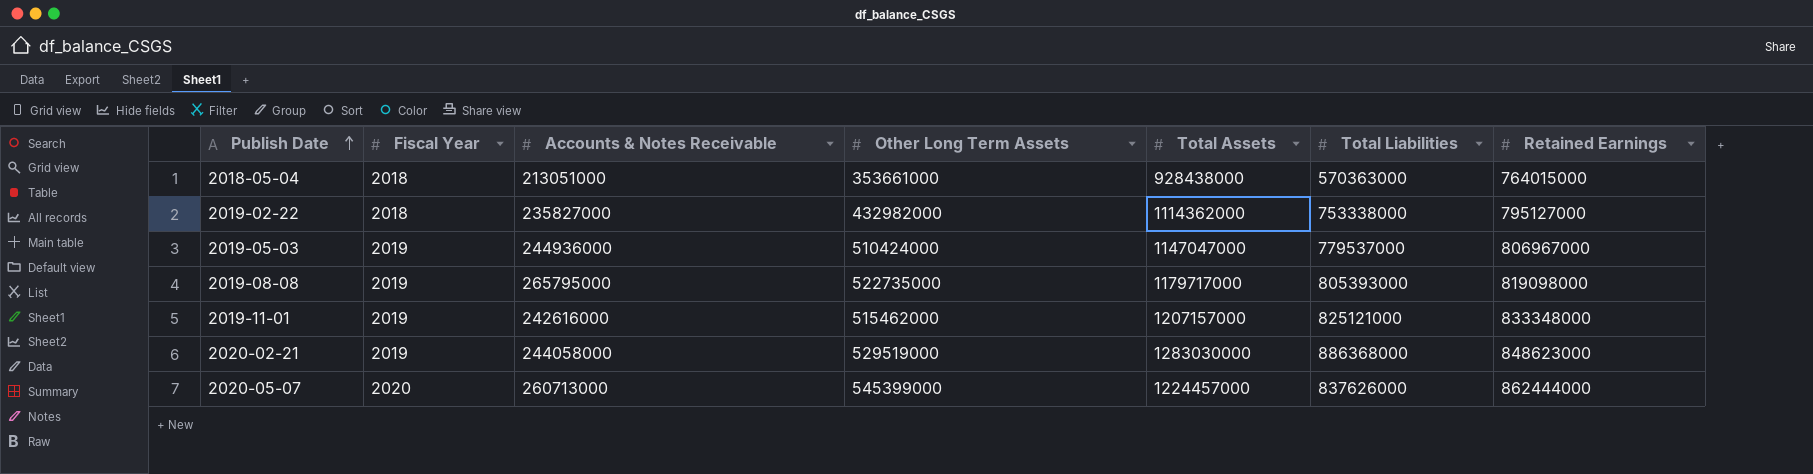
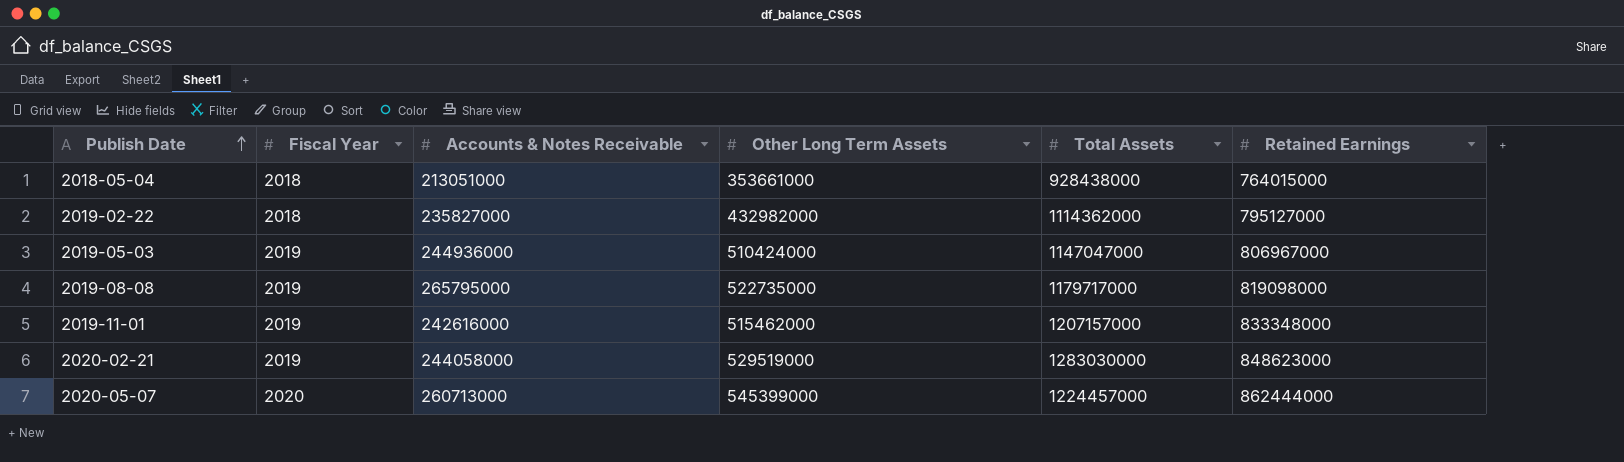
column Total Liabilities | position: 6 -> none

